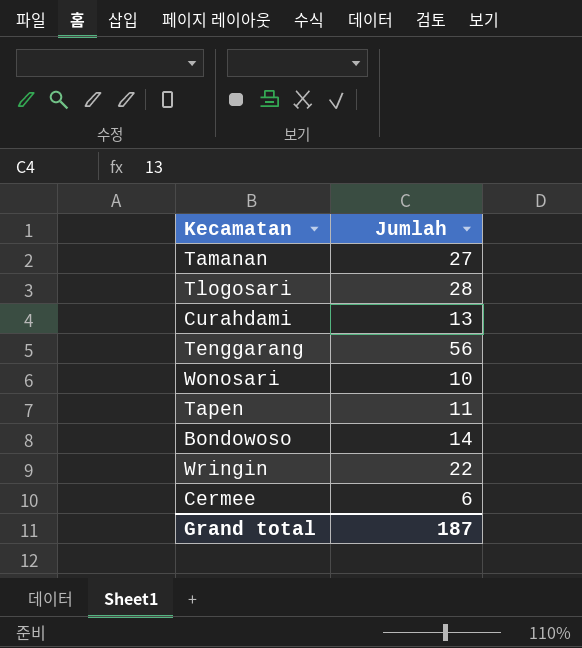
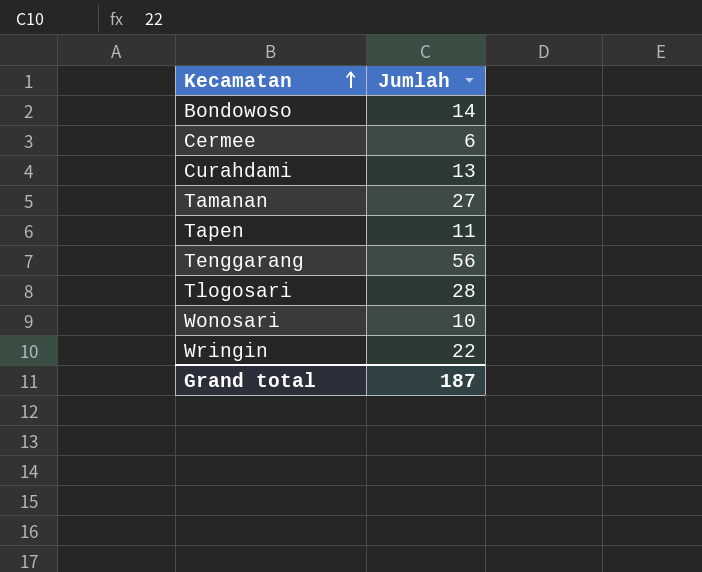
row order: none -> Kecamatan ascending

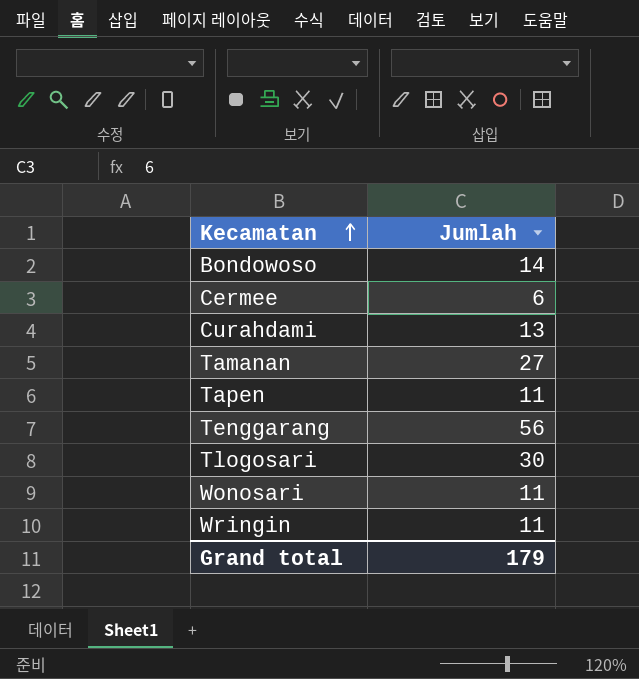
Tlogosari | Jumlah: 28 -> 30
Wonosari | Jumlah: 10 -> 11
Wringin | Jumlah: 22 -> 11
Grand total | Jumlah: 187 -> 179

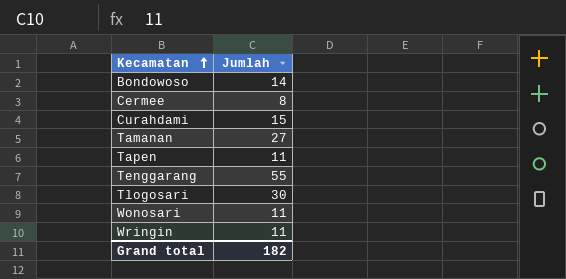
Cermee | Jumlah: 6 -> 8
Curahdami | Jumlah: 13 -> 15
Tenggarang | Jumlah: 56 -> 55
Grand total | Jumlah: 179 -> 182

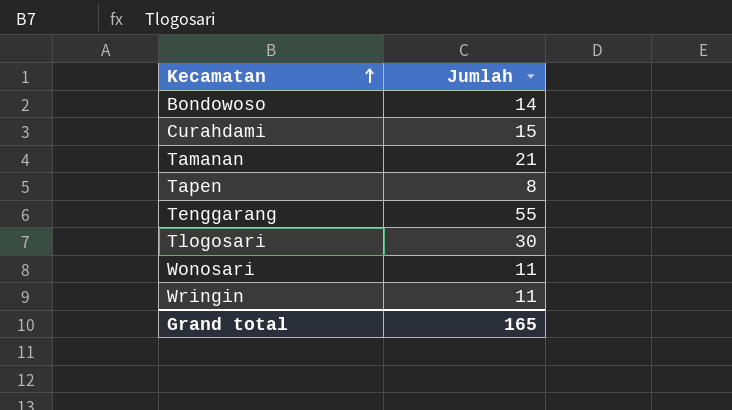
row Cermee: 8 -> none
Tamanan | Jumlah: 27 -> 21
Tapen | Jumlah: 11 -> 8
Grand total | Jumlah: 182 -> 165

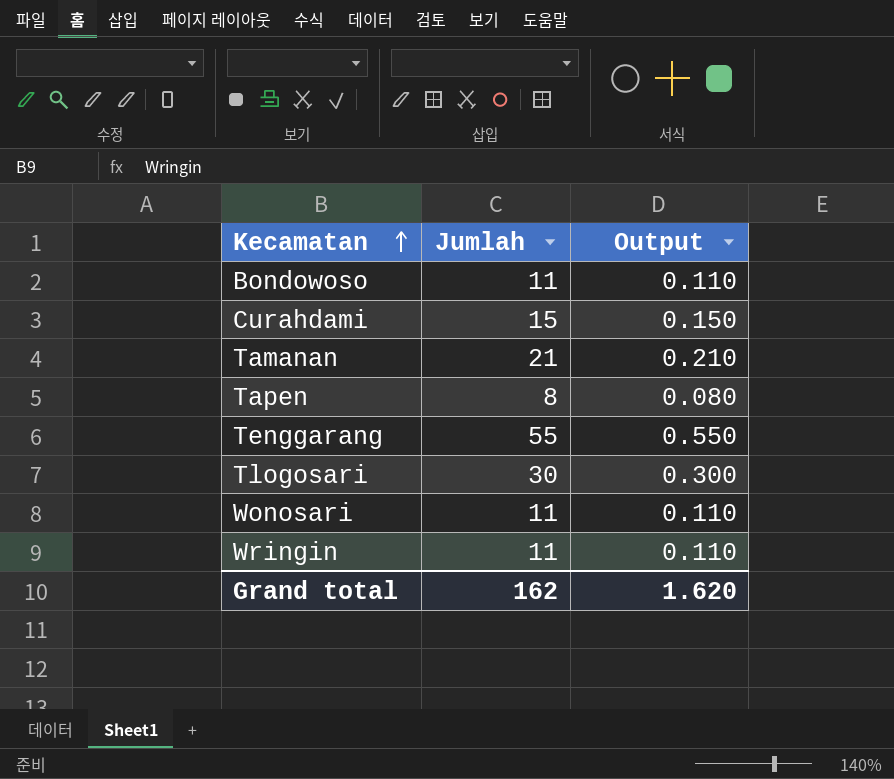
column Output | formula: none -> [Jumlah] * 0.01
Bondowoso | Jumlah: 14 -> 11
Grand total | Jumlah: 165 -> 162

